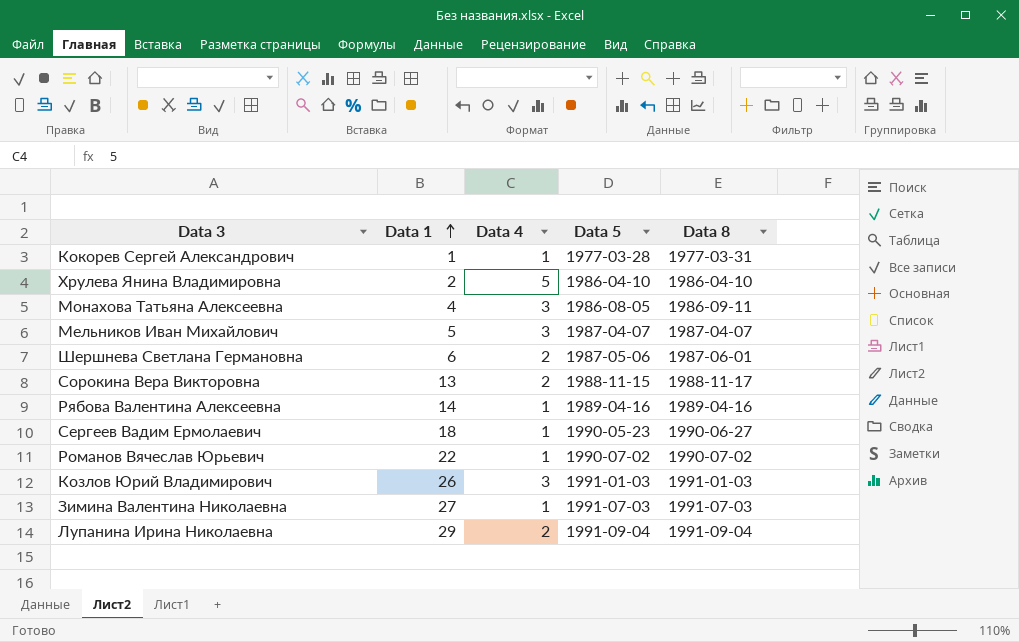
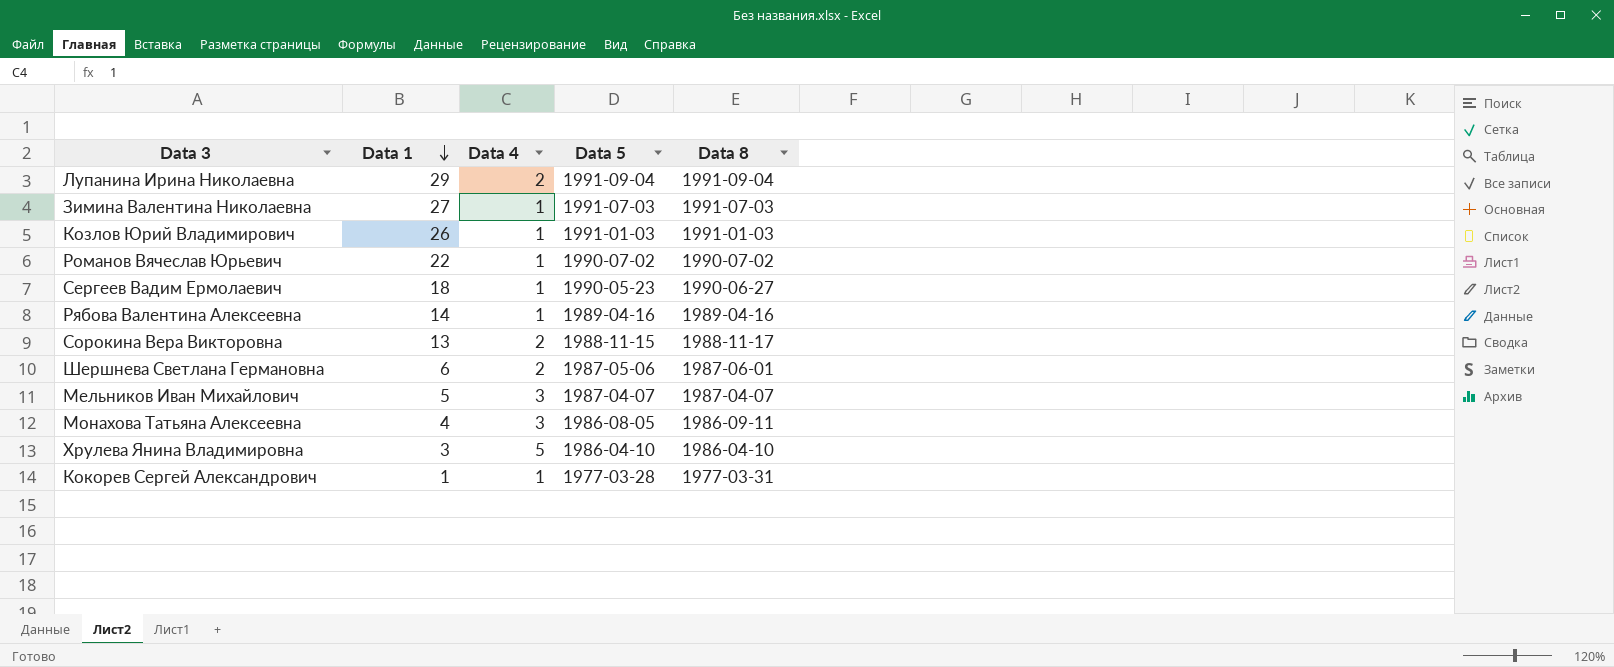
row order: Data 1 ascending -> Data 1 descending
Козлов Юрий Владимирович | Data 4: 3 -> 1
Хрулева Янина Владимировна | Data 1: 2 -> 3

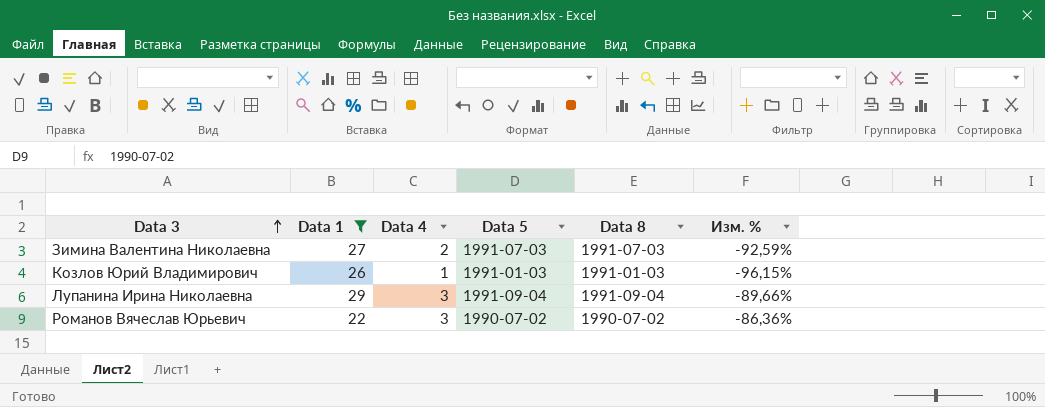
filter: none -> Data 1 >= 22
row order: Data 1 descending -> Data 3 ascending
column Изм. % | formula: none -> ([Data 4] - [Data 1]) / [Data 1]
Зимина Валентина Николаевна | Data 4: 1 -> 2
Лупанина Ирина Николаевна | Data 4: 2 -> 3
Романов Вячеслав Юрьевич | Data 4: 1 -> 3

